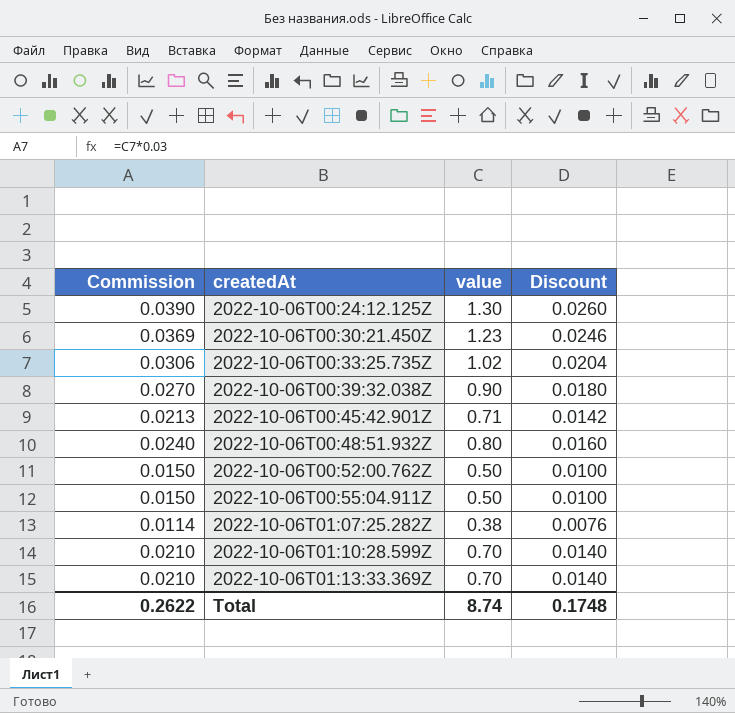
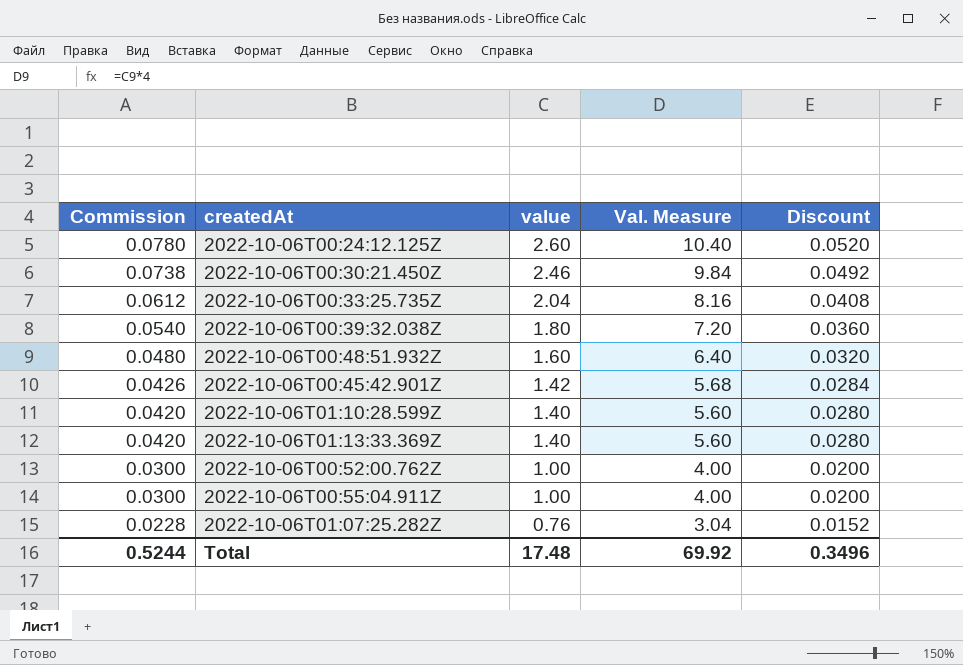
row order: createdAt ascending -> Commission descending
column Val. Measure | formula: none -> [value] * 4
2022-10-06T00:24:12.125Z | Commission: 0.0390 -> 0.0780
2022-10-06T00:24:12.125Z | value: 1.30 -> 2.60
2022-10-06T00:24:12.125Z | Discount: 0.0260 -> 0.0520
2022-10-06T00:30:21.450Z | Commission: 0.0369 -> 0.0738
2022-10-06T00:30:21.450Z | value: 1.23 -> 2.46
2022-10-06T00:30:21.450Z | Discount: 0.0246 -> 0.0492
2022-10-06T00:33:25.735Z | Commission: 0.0306 -> 0.0612
2022-10-06T00:33:25.735Z | value: 1.02 -> 2.04
2022-10-06T00:33:25.735Z | Discount: 0.0204 -> 0.0408
2022-10-06T00:39:32.038Z | Commission: 0.0270 -> 0.0540
2022-10-06T00:39:32.038Z | value: 0.90 -> 1.80
2022-10-06T00:39:32.038Z | Discount: 0.0180 -> 0.0360
2022-10-06T00:48:51.932Z | Commission: 0.0240 -> 0.0480
2022-10-06T00:48:51.932Z | value: 0.80 -> 1.60
2022-10-06T00:48:51.932Z | Discount: 0.0160 -> 0.0320
2022-10-06T00:45:42.901Z | Commission: 0.0213 -> 0.0426
2022-10-06T00:45:42.901Z | value: 0.71 -> 1.42
2022-10-06T00:45:42.901Z | Discount: 0.0142 -> 0.0284
2022-10-06T01:10:28.599Z | Commission: 0.0210 -> 0.0420
2022-10-06T01:10:28.599Z | value: 0.70 -> 1.40
2022-10-06T01:10:28.599Z | Discount: 0.0140 -> 0.0280
2022-10-06T01:13:33.369Z | Commission: 0.0210 -> 0.0420
2022-10-06T01:13:33.369Z | value: 0.70 -> 1.40
2022-10-06T01:13:33.369Z | Discount: 0.0140 -> 0.0280
2022-10-06T00:52:00.762Z | Commission: 0.0150 -> 0.0300
2022-10-06T00:52:00.762Z | value: 0.50 -> 1.00
2022-10-06T00:52:00.762Z | Discount: 0.0100 -> 0.0200
2022-10-06T00:55:04.911Z | Commission: 0.0150 -> 0.0300
2022-10-06T00:55:04.911Z | value: 0.50 -> 1.00
2022-10-06T00:55:04.911Z | Discount: 0.0100 -> 0.0200
2022-10-06T01:07:25.282Z | Commission: 0.0114 -> 0.0228
2022-10-06T01:07:25.282Z | value: 0.38 -> 0.76
2022-10-06T01:07:25.282Z | Discount: 0.0076 -> 0.0152
Total | Commission: 0.2622 -> 0.5244
Total | value: 8.74 -> 17.48
Total | Discount: 0.1748 -> 0.3496

